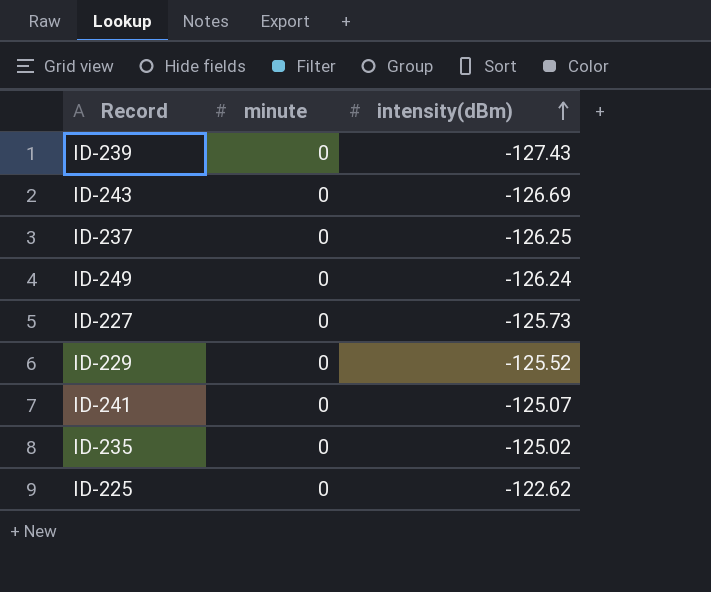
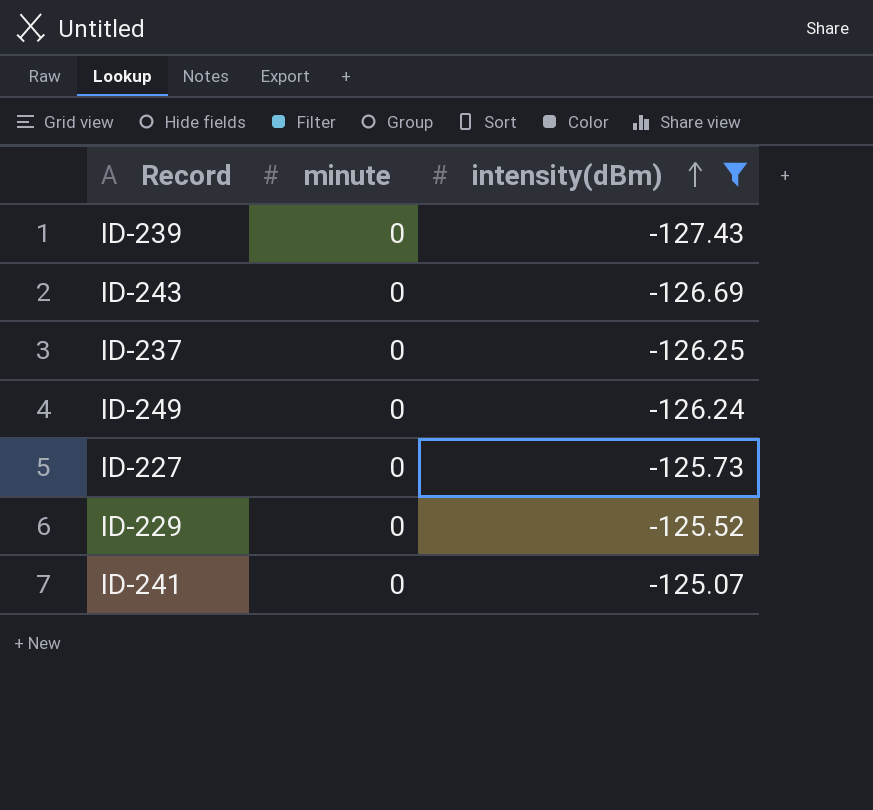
filter: none -> intensity(dBm) <= -125.07

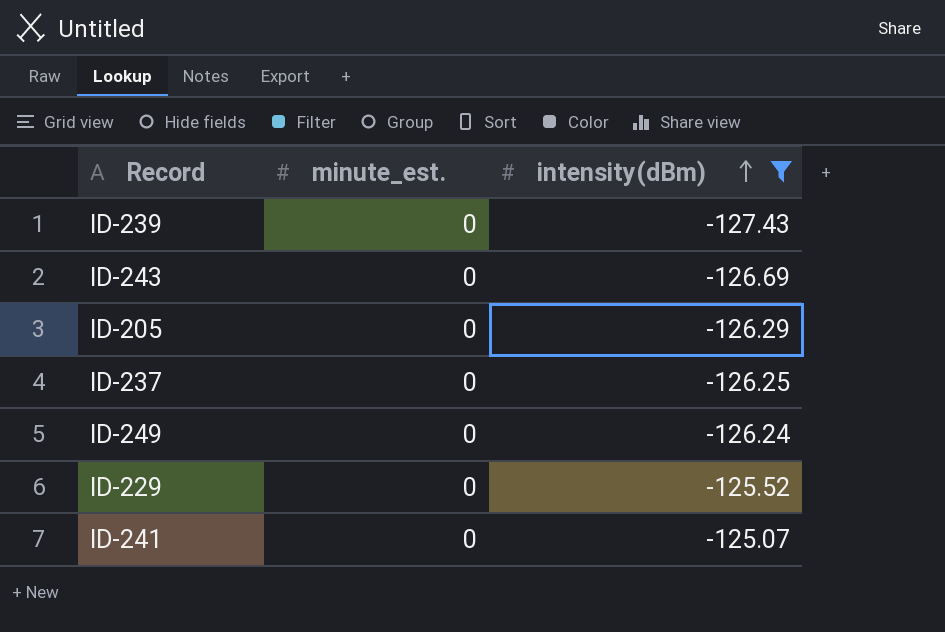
column name: minute -> minute_est.
row ID-227: 0 | -125.73 -> none
row ID-205: none -> 0 | -126.29

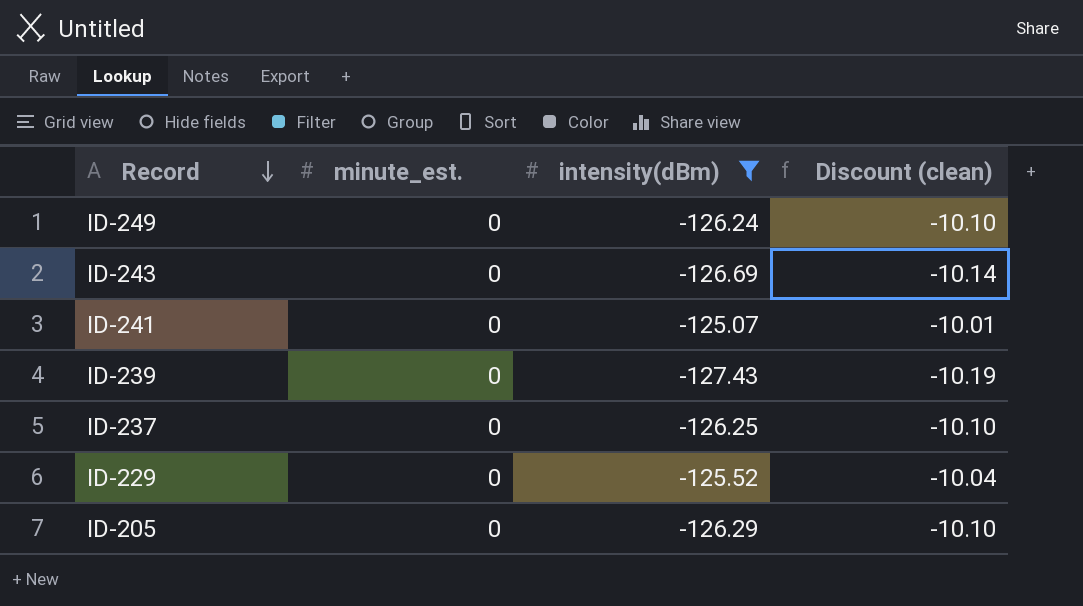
row order: intensity(dBm) ascending -> Record descending
column Discount (clean) | formula: none -> [intensity(dBm)] * 0.08

